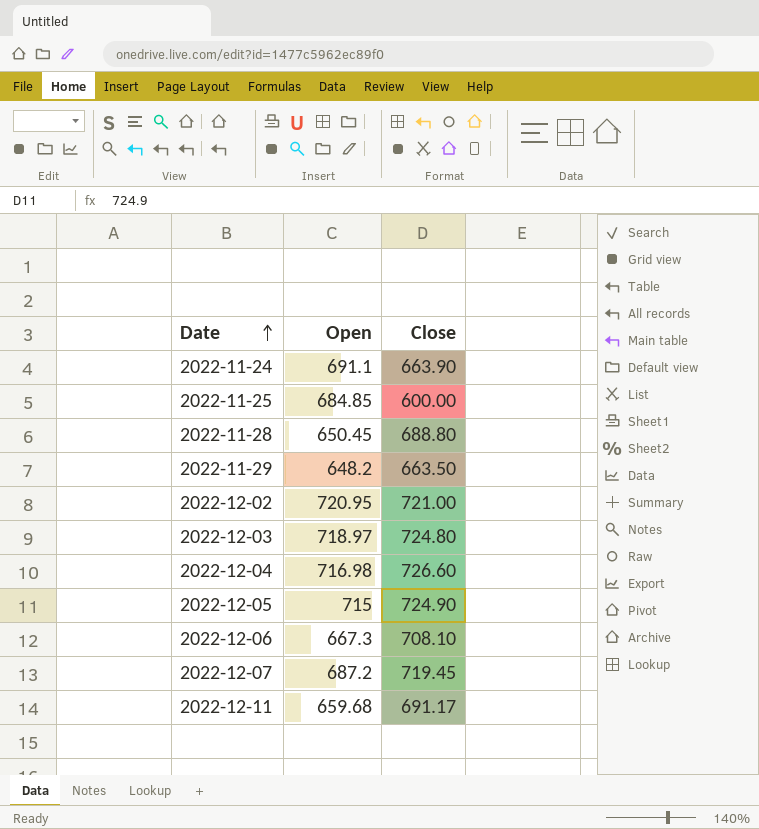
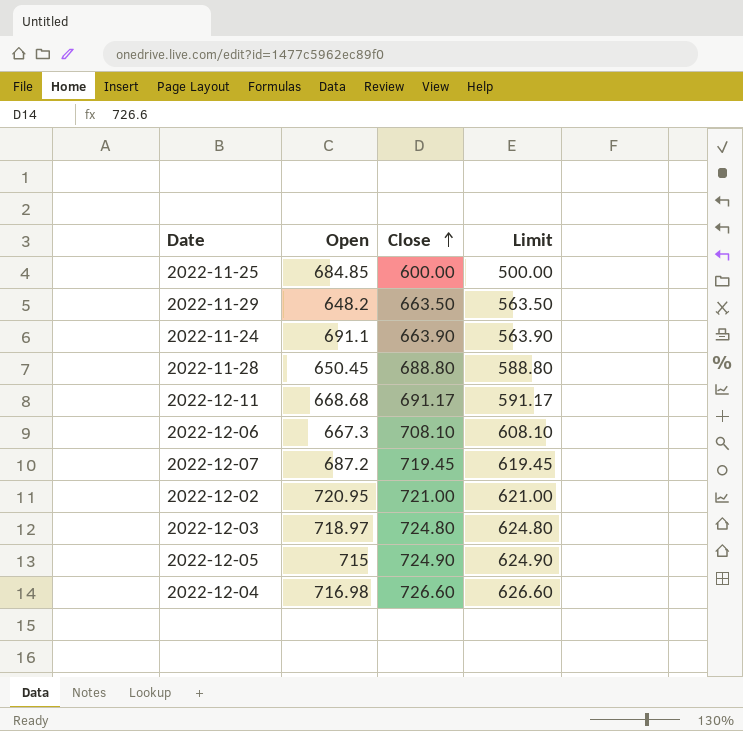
row order: Date ascending -> Close ascending
column Limit | formula: none -> [Close] - 100
2022-12-11 | Open: 659.68 -> 668.68

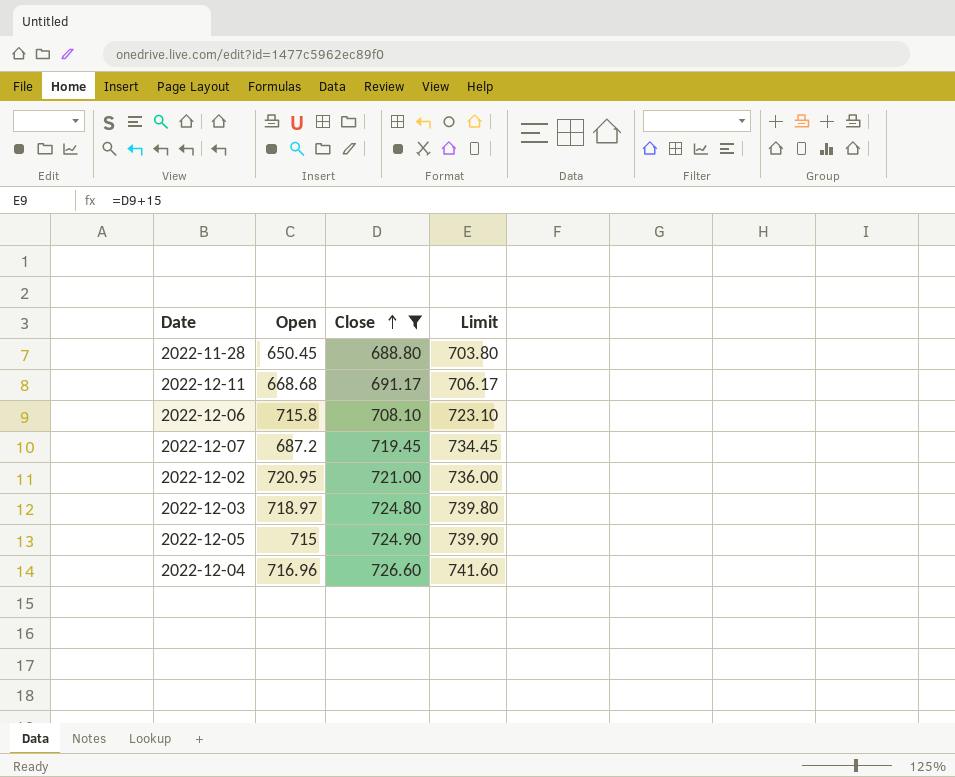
filter: none -> Close >= 688.80
column Limit | formula: [Close] - 100 -> [Close] + 15
2022-12-06 | Open: 667.3 -> 715.8
2022-12-04 | Open: 716.98 -> 716.96

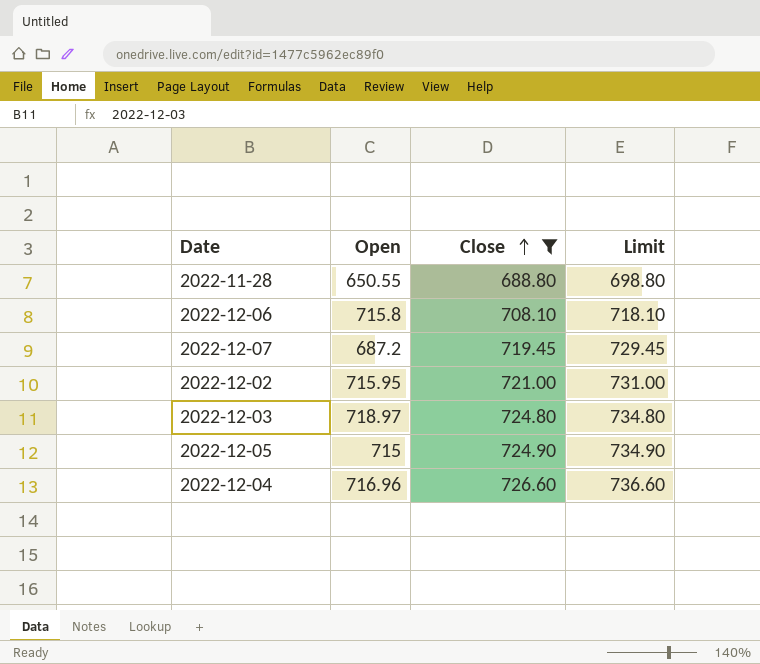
column Limit | formula: [Close] + 15 -> [Close] + 10
row 2022-12-11: 668.68 | 691.17 | 706.17 -> none
2022-11-28 | Open: 650.45 -> 650.55
2022-12-02 | Open: 720.95 -> 715.95

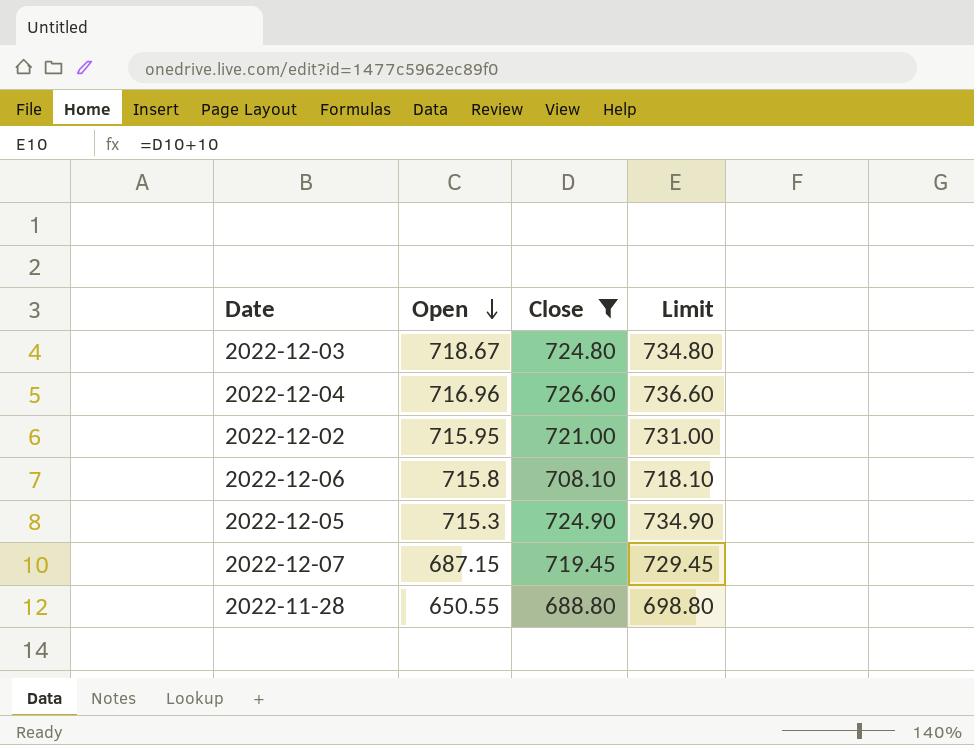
row order: Close ascending -> Open descending
2022-12-03 | Open: 718.97 -> 718.67
2022-12-05 | Open: 715 -> 715.3
2022-12-07 | Open: 687.2 -> 687.15

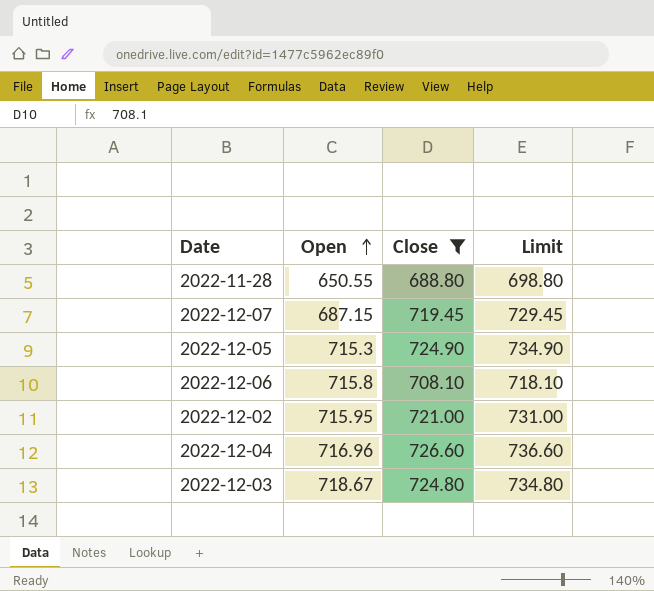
row order: Open descending -> Open ascending

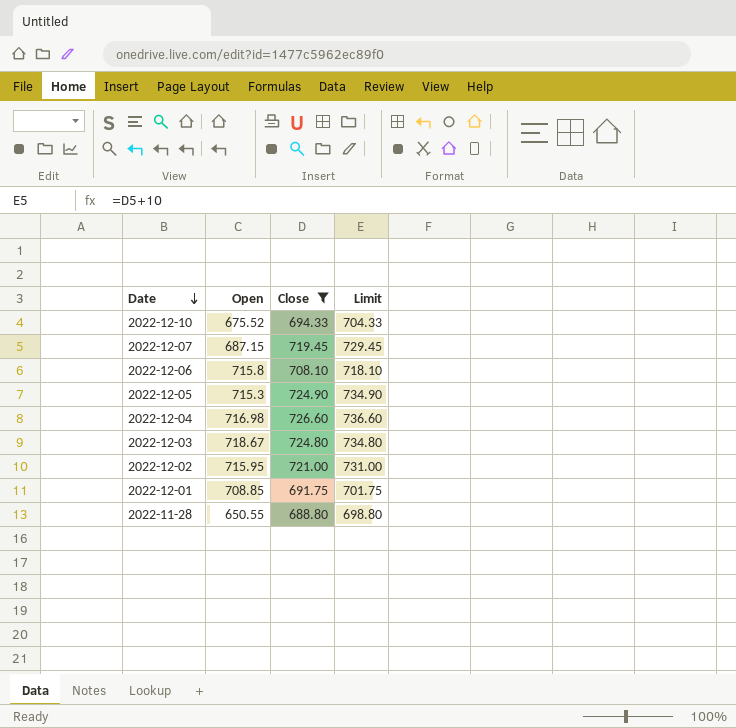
row order: Open ascending -> Date descending
row 2022-12-10: none -> 675.52 | 694.33 | 704.33
2022-12-04 | Open: 716.96 -> 716.98
row 2022-12-01: none -> 708.85 | 691.75 | 701.75

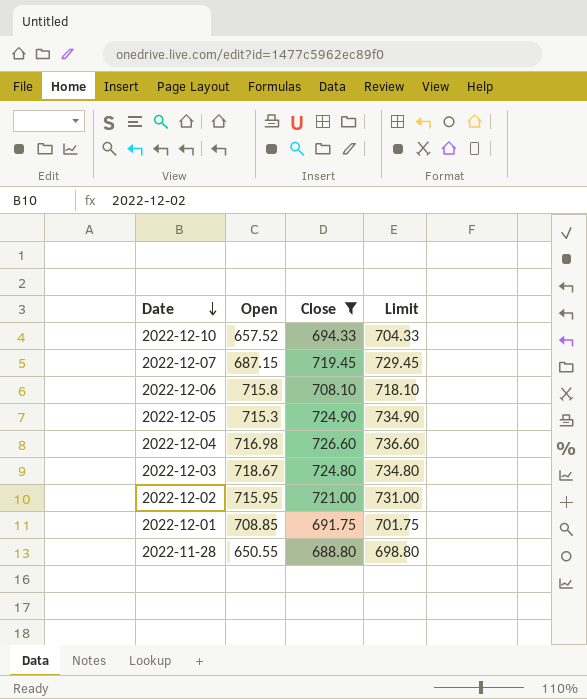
2022-12-10 | Open: 675.52 -> 657.52

